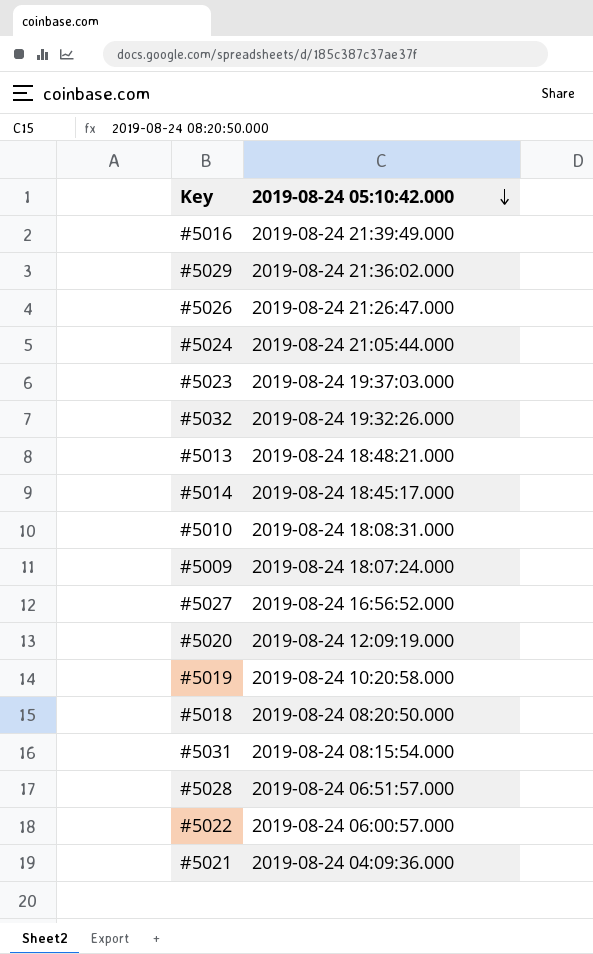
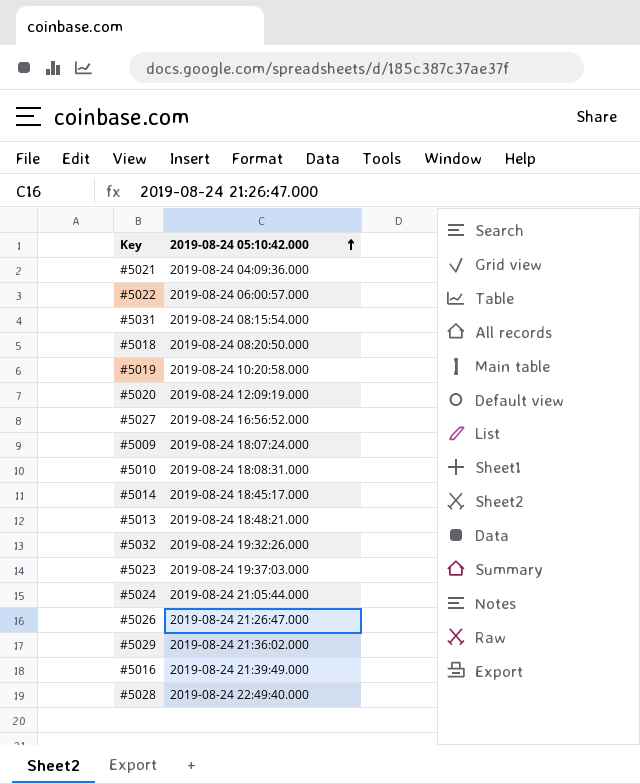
row order: 2019-08-24 05:10:42.000 descending -> 2019-08-24 05:10:42.000 ascending
#5028 | 2019-08-24 05:10:42.000: 2019-08-24 06:51:57.000 -> 2019-08-24 22:49:40.000

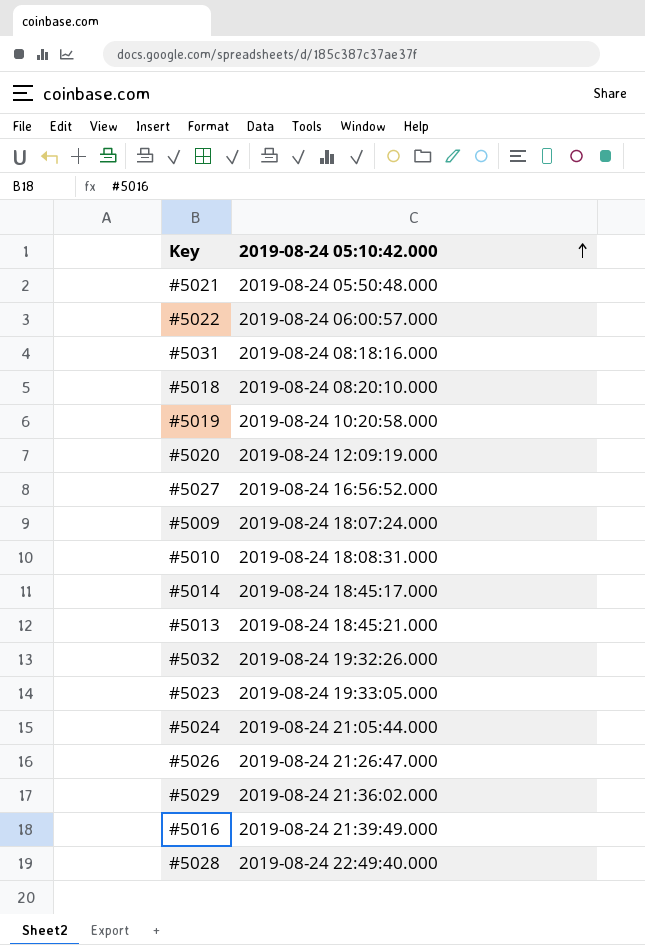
#5021 | 2019-08-24 05:10:42.000: 2019-08-24 04:09:36.000 -> 2019-08-24 05:50:48.000
#5031 | 2019-08-24 05:10:42.000: 2019-08-24 08:15:54.000 -> 2019-08-24 08:18:16.000
#5018 | 2019-08-24 05:10:42.000: 2019-08-24 08:20:50.000 -> 2019-08-24 08:20:10.000
#5013 | 2019-08-24 05:10:42.000: 2019-08-24 18:48:21.000 -> 2019-08-24 18:45:21.000
#5023 | 2019-08-24 05:10:42.000: 2019-08-24 19:37:03.000 -> 2019-08-24 19:33:05.000

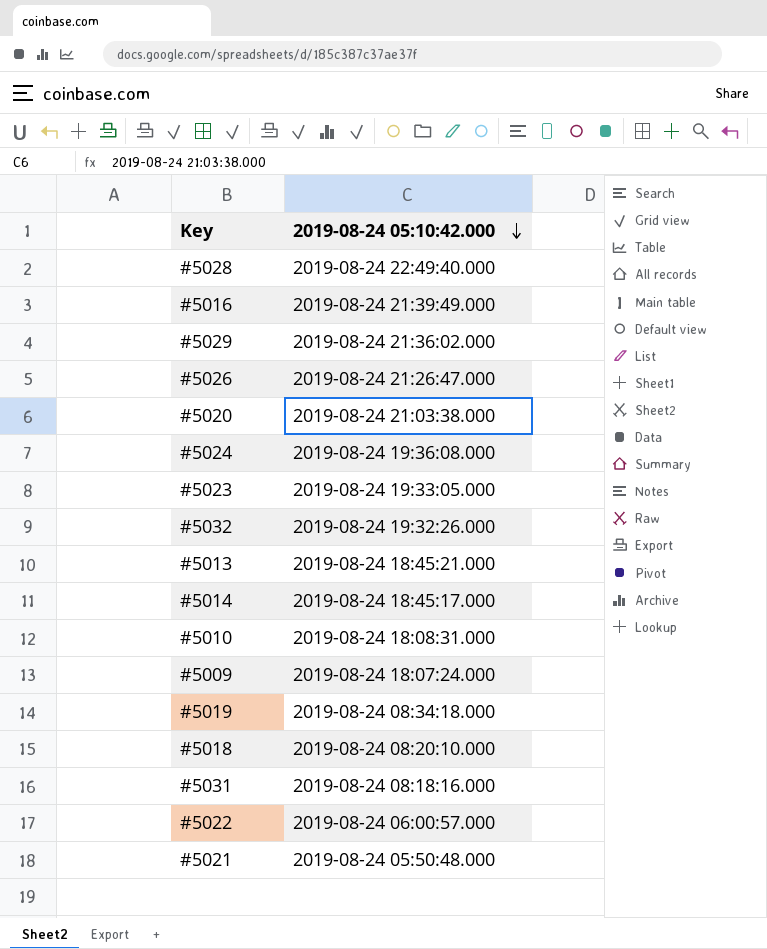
row order: 2019-08-24 05:10:42.000 ascending -> 2019-08-24 05:10:42.000 descending
row #5027: 2019-08-24 16:56:52.000 -> none
#5020 | 2019-08-24 05:10:42.000: 2019-08-24 12:09:19.000 -> 2019-08-24 21:03:38.000
#5024 | 2019-08-24 05:10:42.000: 2019-08-24 21:05:44.000 -> 2019-08-24 19:36:08.000
#5019 | 2019-08-24 05:10:42.000: 2019-08-24 10:20:58.000 -> 2019-08-24 08:34:18.000

